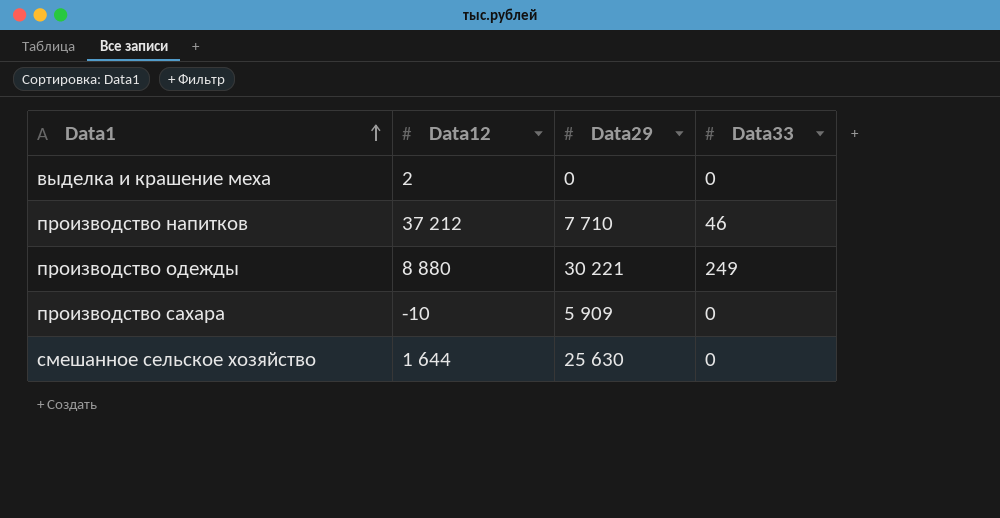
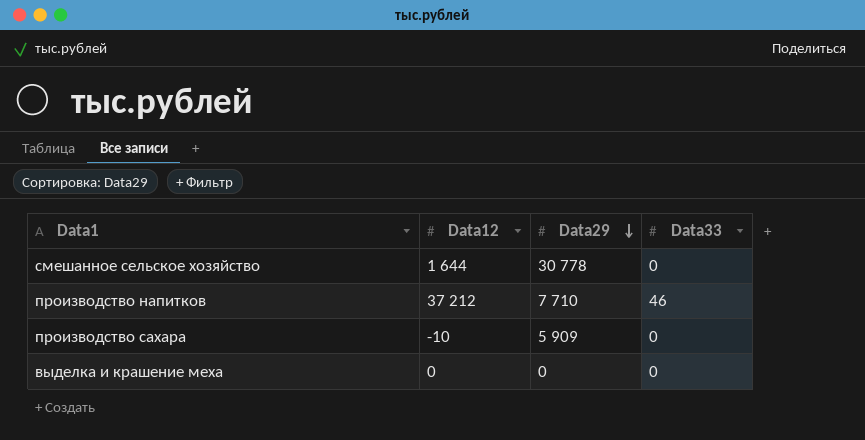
row order: Data1 ascending -> Data29 descending
row производство одежды: 8 880 | 30 221 | 249 -> none
смешанное сельское хозяйство | Data29: 25 630 -> 30 778
выделка и крашение меха | Data12: 2 -> 0

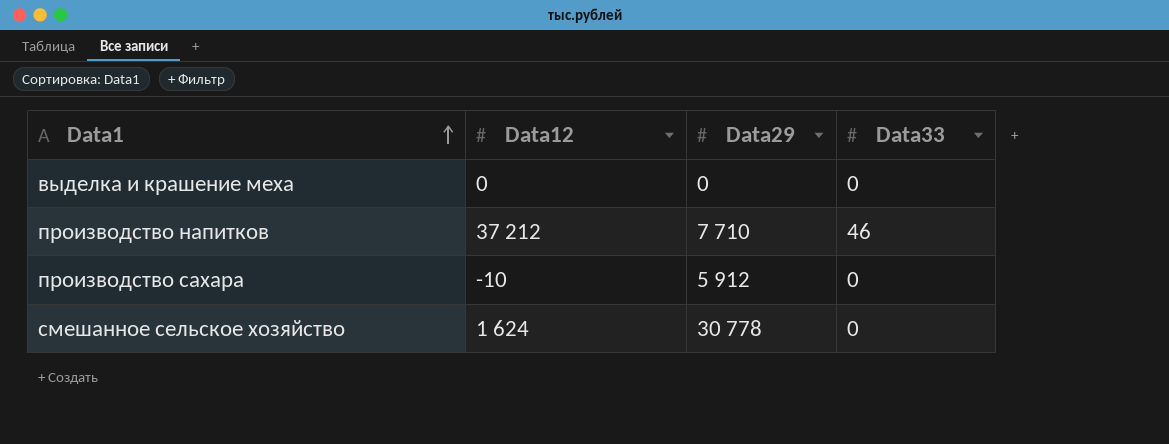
row order: Data29 descending -> Data1 ascending
производство сахара | Data29: 5 909 -> 5 912
смешанное сельское хозяйство | Data12: 1 644 -> 1 624

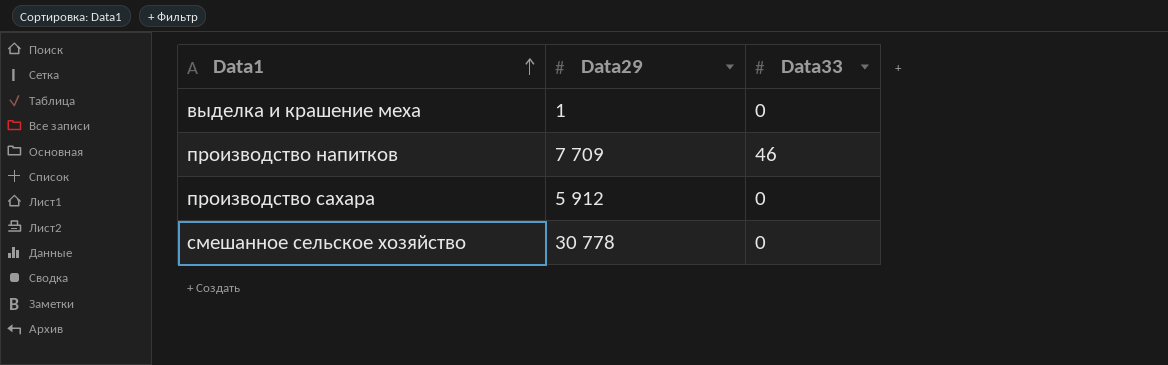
column Data12 | position: 2 -> none
выделка и крашение меха | Data29: 0 -> 1
производство напитков | Data29: 7 710 -> 7 709

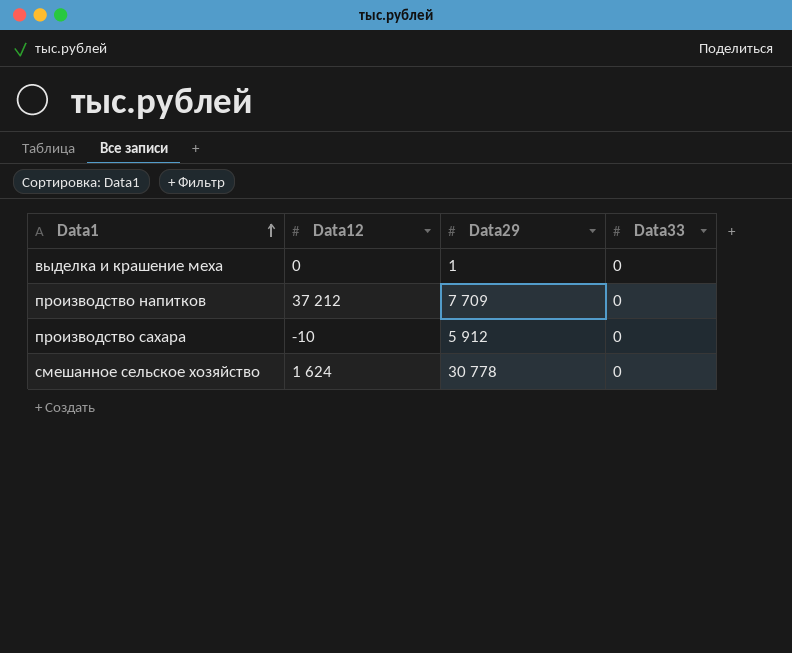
column Data12 | position: none -> 2
производство напитков | Data33: 46 -> 0

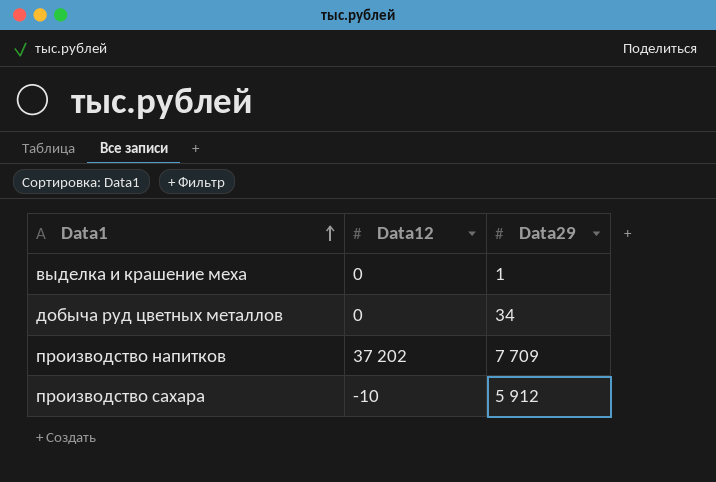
column Data33 | position: 4 -> none
row смешанное сельское хозяйство: 1 624 | 30 778 | 0 -> none
row добыча руд цветных металлов: none -> 0 | 34
производство напитков | Data12: 37 212 -> 37 202

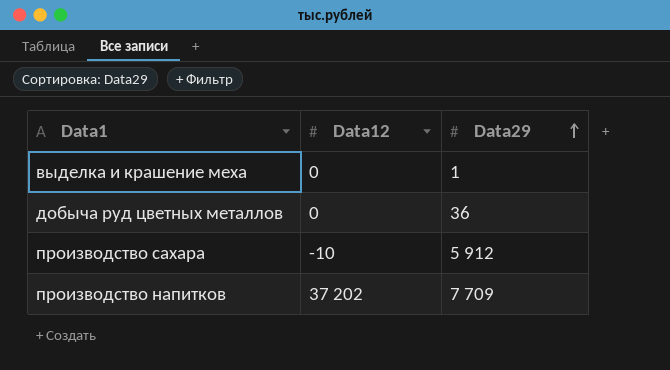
row order: Data1 ascending -> Data29 ascending
добыча руд цветных металлов | Data29: 34 -> 36

